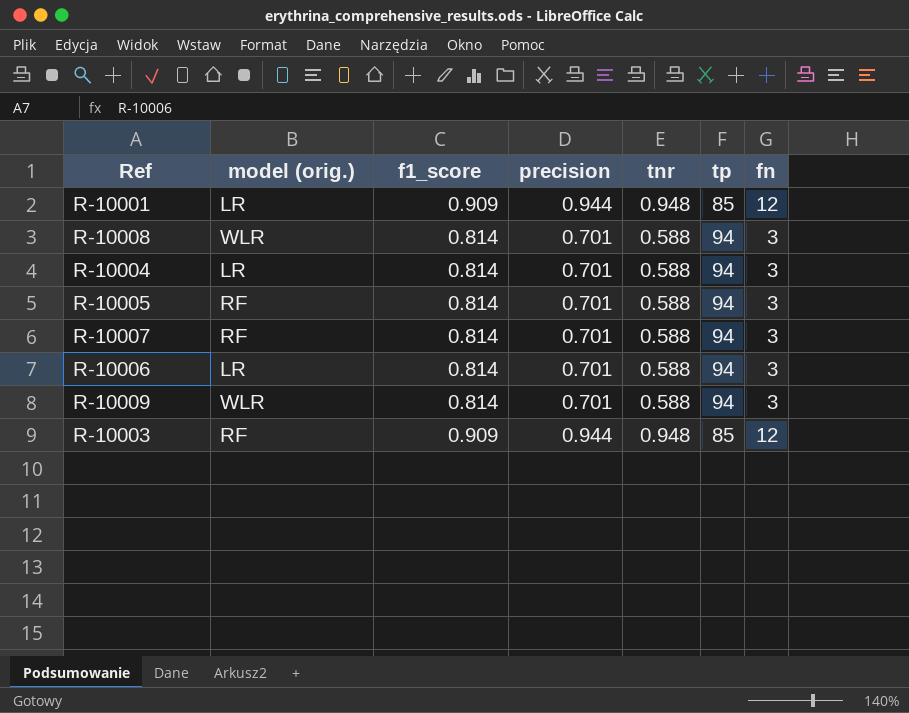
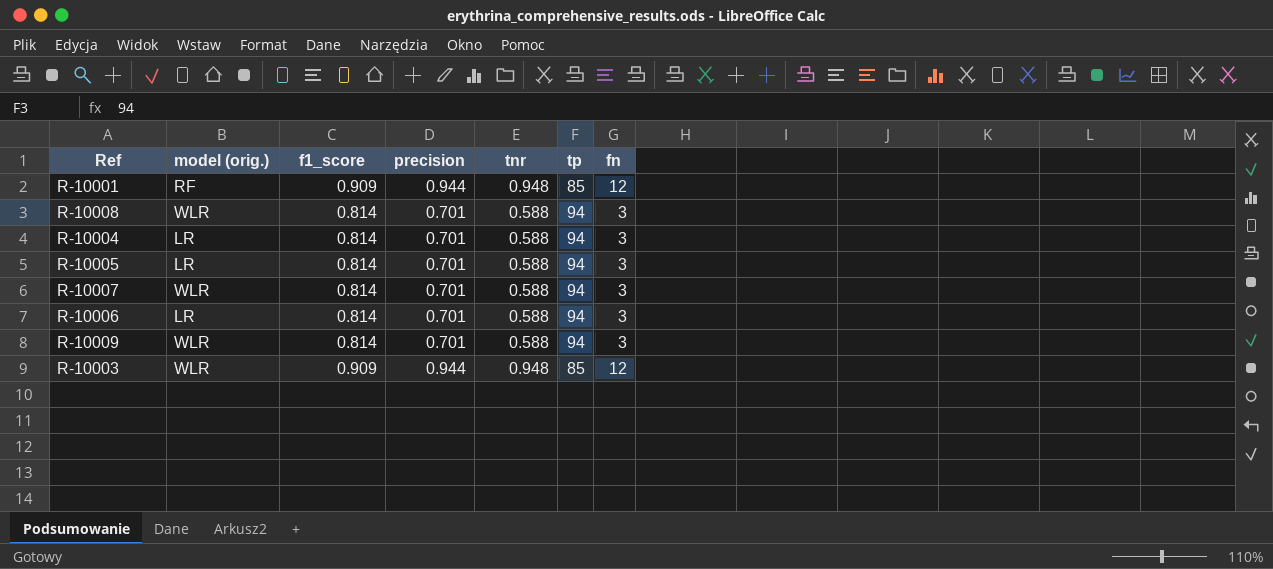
R-10001 | model (orig.): LR -> RF
R-10005 | model (orig.): RF -> LR
R-10007 | model (orig.): RF -> WLR
R-10003 | model (orig.): RF -> WLR

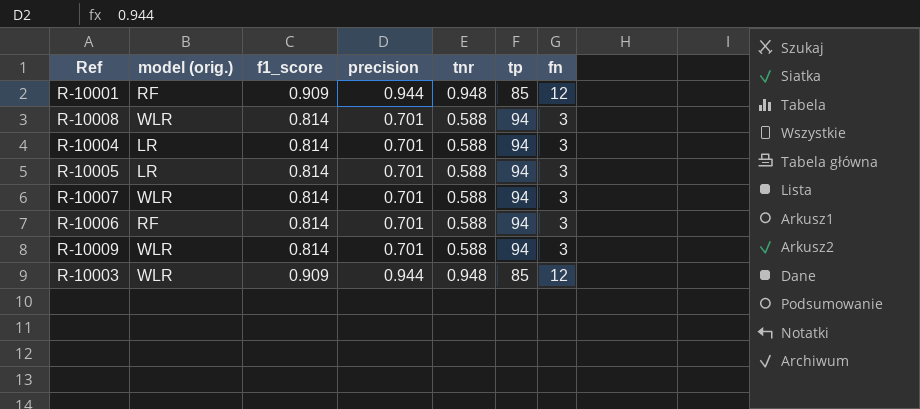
R-10006 | model (orig.): LR -> RF

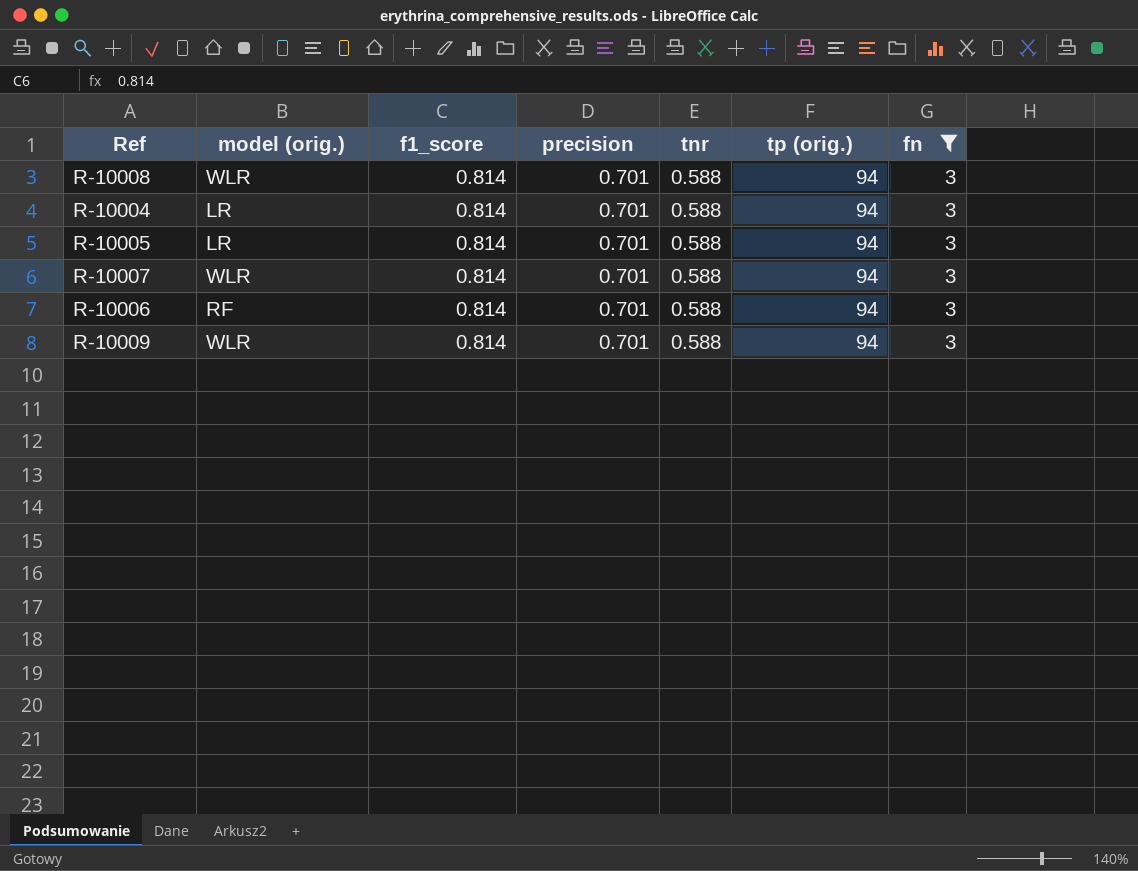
filter: none -> fn = 3
column name: tp -> tp (orig.)

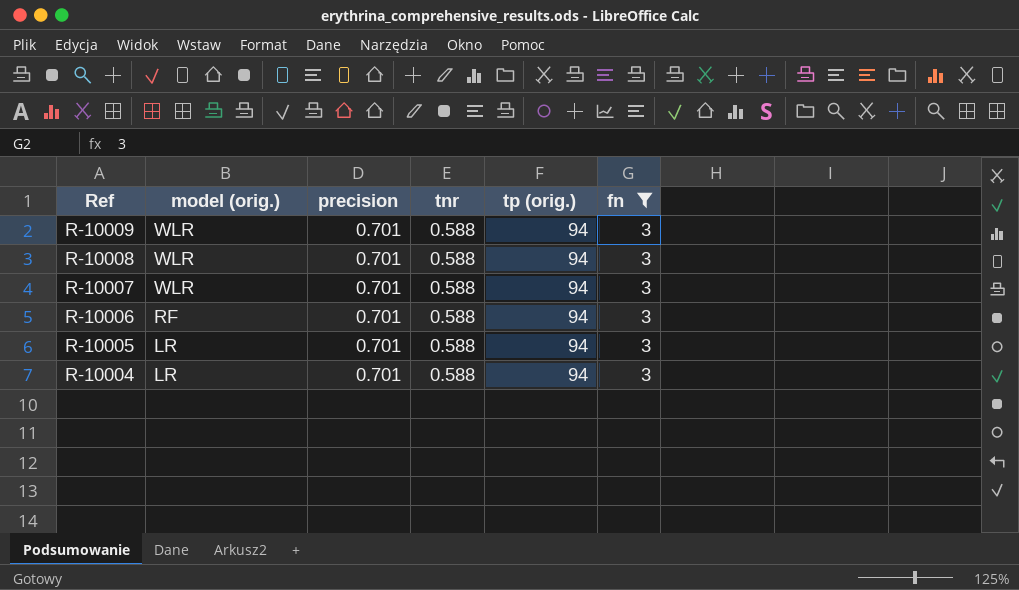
row order: none -> Ref descending
column f1_score | position: 3 -> none

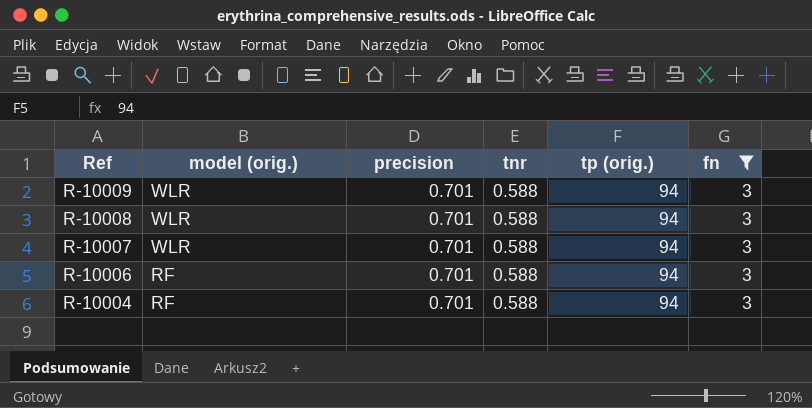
row R-10005: LR | 0.701 | 0.588 | 94 | 3 -> none
R-10004 | model (orig.): LR -> RF

